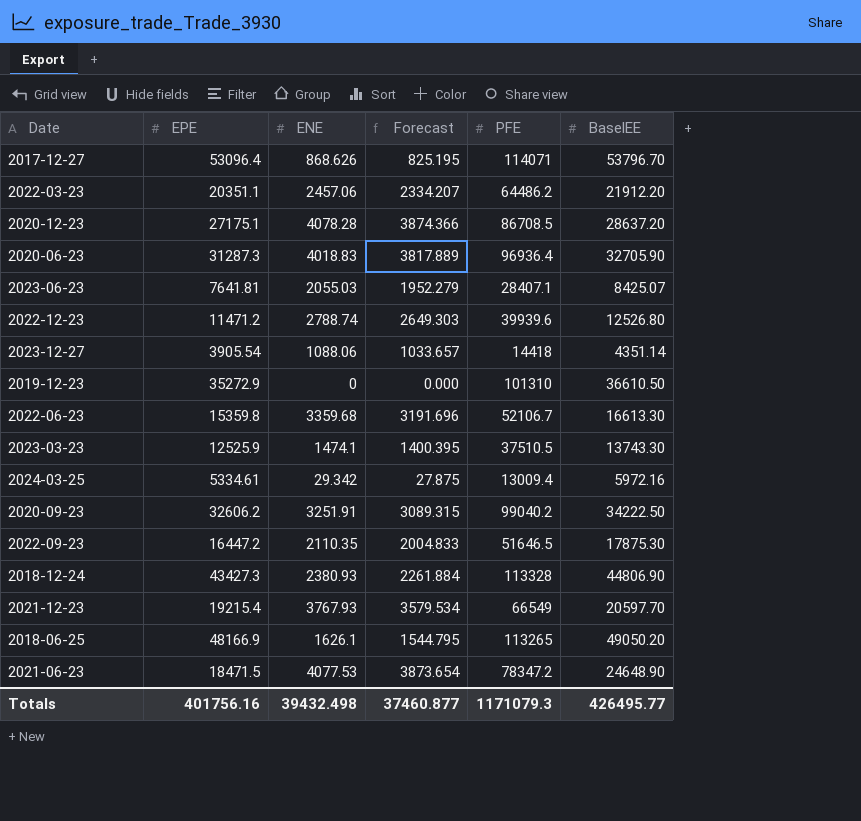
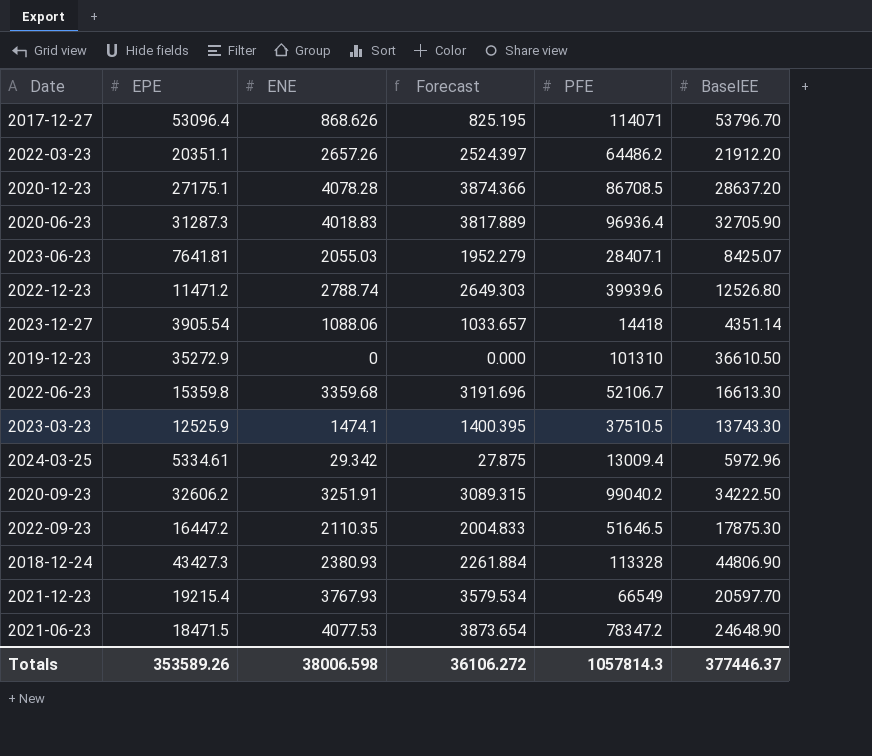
row 2018-06-25: 48166.9 | 1626.1 | 1544.795 | 113265 | 49050.20 -> none
2022-03-23 | ENE: 2457.06 -> 2657.26
2022-03-23 | Forecast: 2334.207 -> 2524.397
2024-03-25 | BaselEE: 5972.16 -> 5972.96
Totals | EPE: 401756.16 -> 353589.26
Totals | ENE: 39432.498 -> 38006.598
Totals | Forecast: 37460.877 -> 36106.272
Totals | PFE: 1171079.3 -> 1057814.3
Totals | BaselEE: 426495.77 -> 377446.37

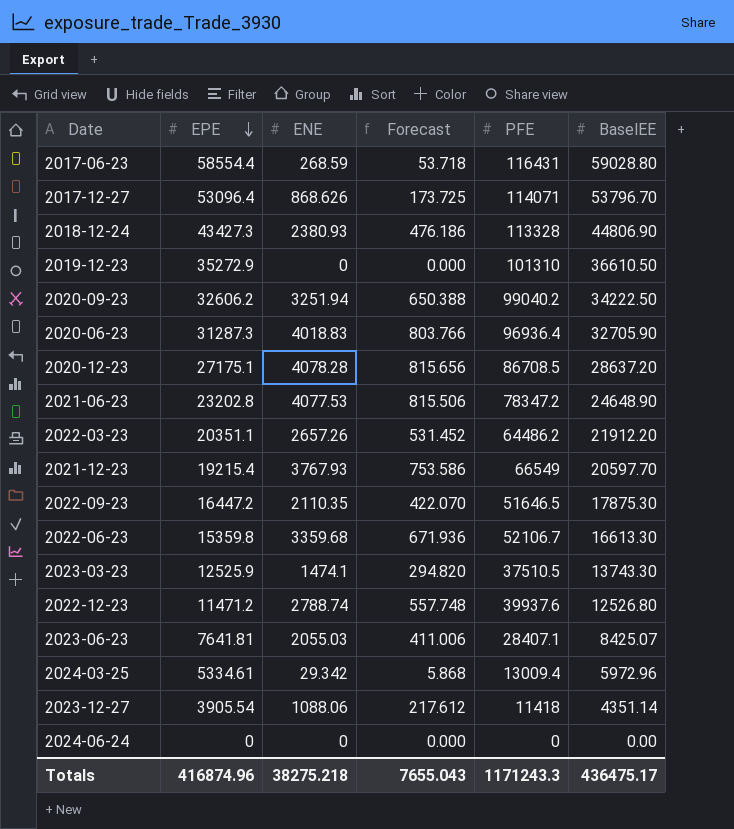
row order: none -> EPE descending
column Forecast | formula: [ENE] * 0.95 -> [ENE] * 0.2
row 2017-06-23: none -> 58554.4 | 268.59 | 53.718 | 116431 | 59028.80
2020-09-23 | ENE: 3251.91 -> 3251.94
2021-06-23 | EPE: 18471.5 -> 23202.8
2022-12-23 | PFE: 39939.6 -> 39937.6
2023-12-27 | PFE: 14418 -> 11418
row 2024-06-24: none -> 0 | 0 | 0.000 | 0 | 0.00
Totals | EPE: 353589.26 -> 416874.96
Totals | ENE: 38006.598 -> 38275.218
Totals | Forecast: 36106.272 -> 7655.043
Totals | PFE: 1057814.3 -> 1171243.3
Totals | BaselEE: 377446.37 -> 436475.17

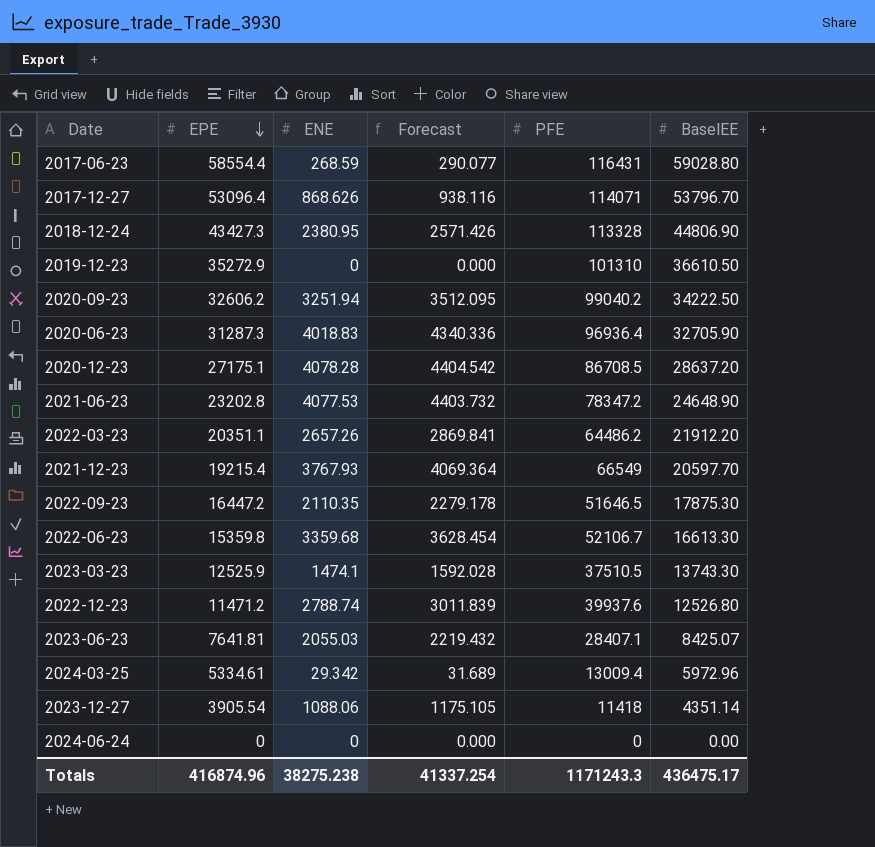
column Forecast | formula: [ENE] * 0.2 -> [ENE] * 1.08
2018-12-24 | ENE: 2380.93 -> 2380.95
Totals | ENE: 38275.218 -> 38275.238
Totals | Forecast: 7655.043 -> 41337.254

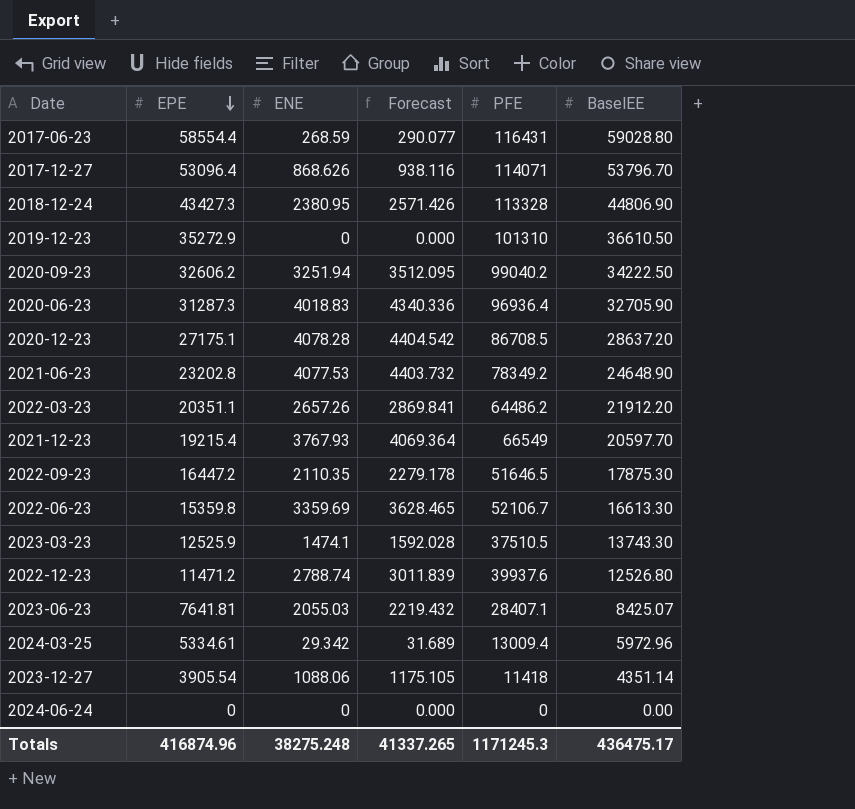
2021-06-23 | PFE: 78347.2 -> 78349.2
2022-06-23 | ENE: 3359.68 -> 3359.69
2022-06-23 | Forecast: 3628.454 -> 3628.465
Totals | ENE: 38275.238 -> 38275.248
Totals | Forecast: 41337.254 -> 41337.265
Totals | PFE: 1171243.3 -> 1171245.3

